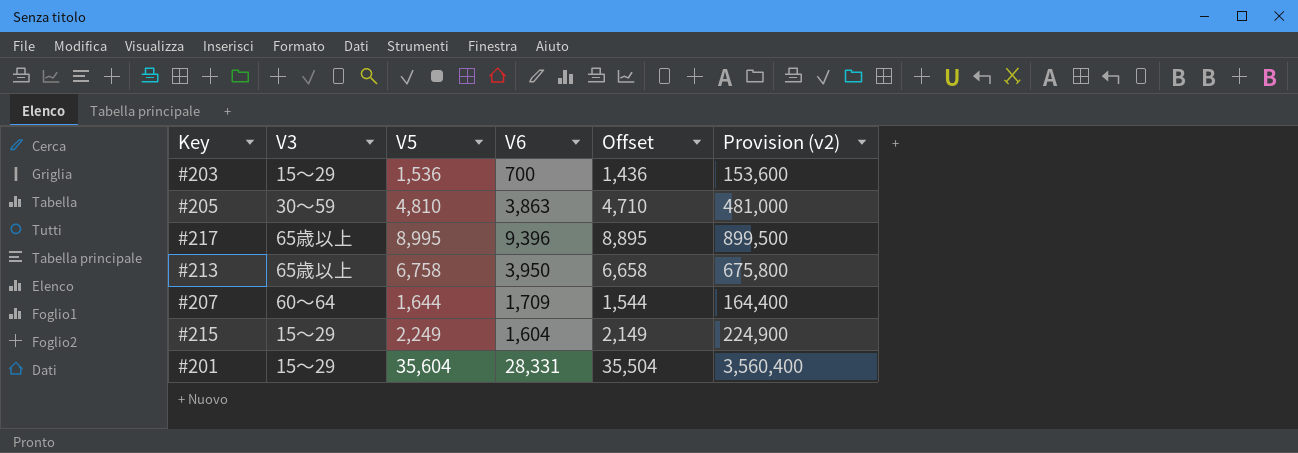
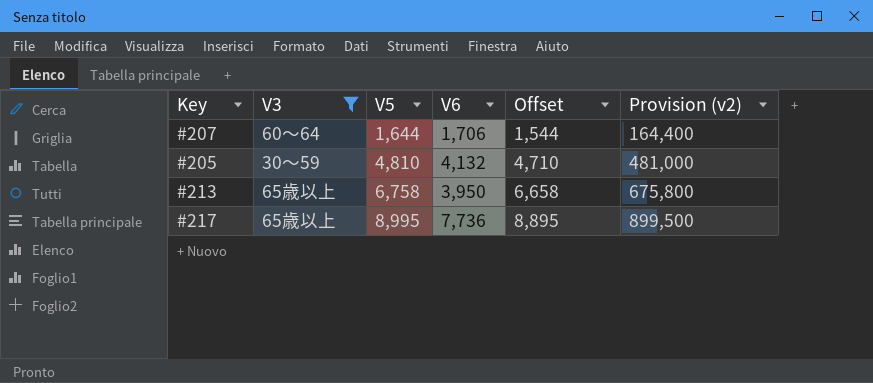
filter: none -> V3 != 15～29
row order: none -> V5 ascending
#207 | V6: 1,709 -> 1,706
#205 | V6: 3,863 -> 4,132
#217 | V6: 9,396 -> 7,736

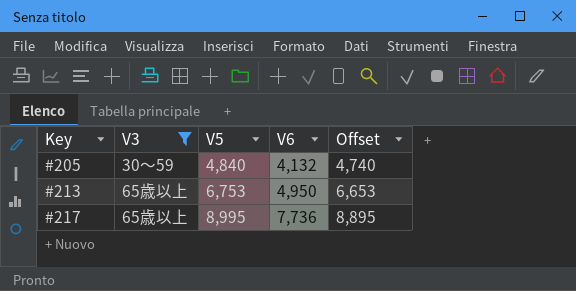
column Provision (v2) | formula: [V5] * 100 -> none
row #207: 60～64 | 1,644 | 1,706 | 1,544 | 164,400 -> none
#205 | V5: 4,810 -> 4,840
#205 | Offset: 4,710 -> 4,740
#213 | V5: 6,758 -> 6,753
#213 | V6: 3,950 -> 4,950
#213 | Offset: 6,658 -> 6,653

